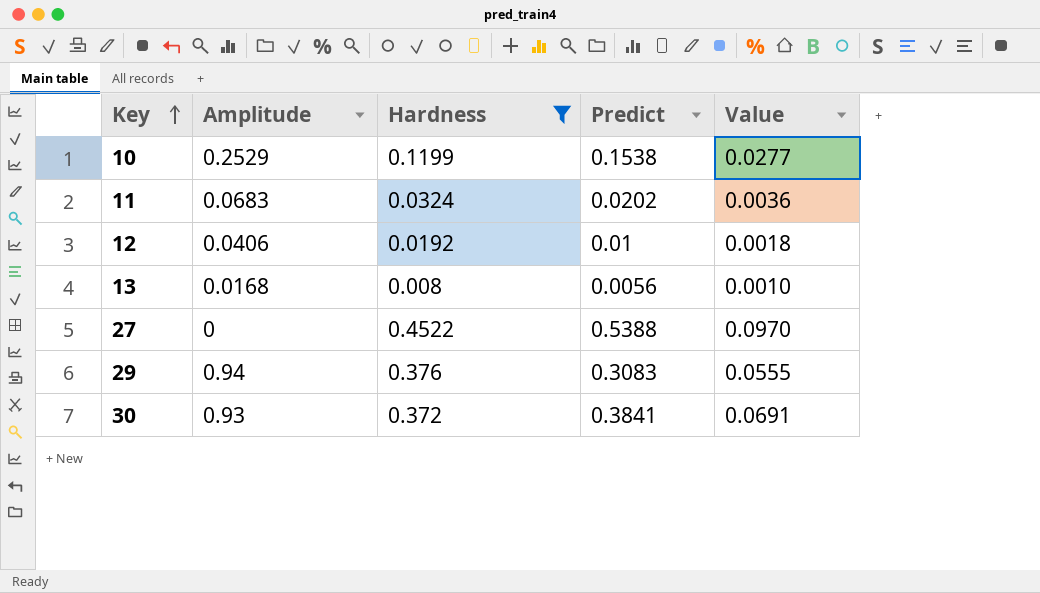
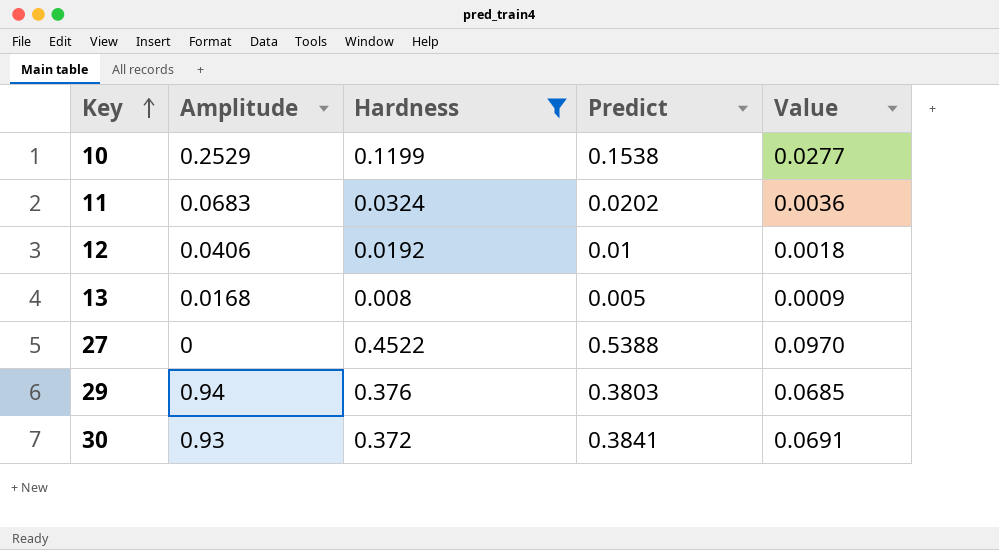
13 | Predict: 0.0056 -> 0.005
13 | Value: 0.0010 -> 0.0009
29 | Predict: 0.3083 -> 0.3803
29 | Value: 0.0555 -> 0.0685

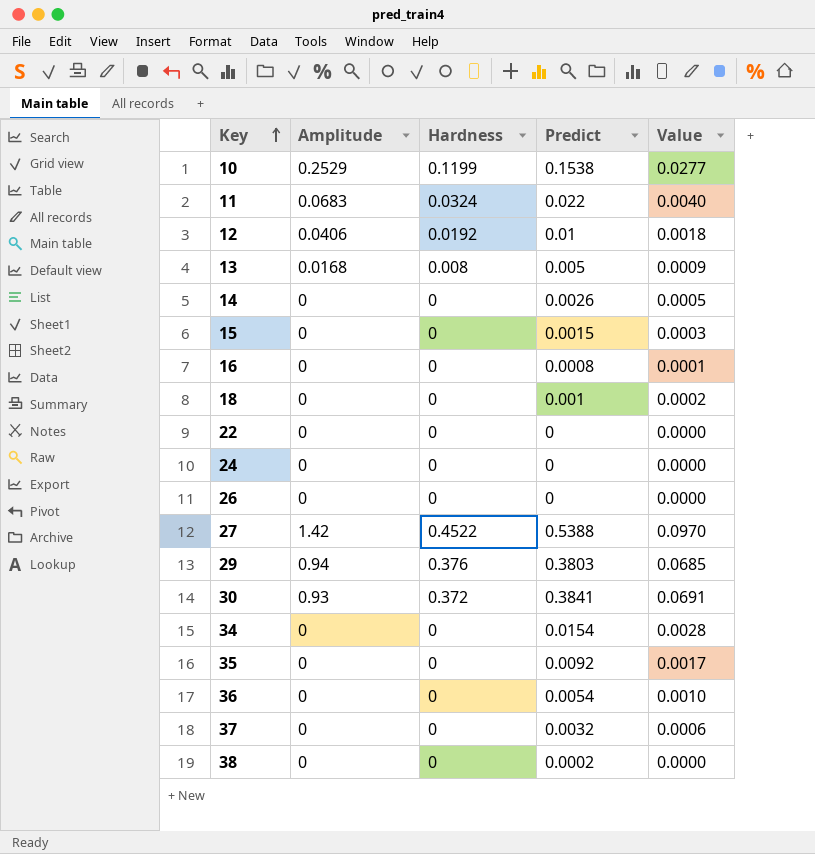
filter: Hardness != 0 -> none
11 | Predict: 0.0202 -> 0.022
11 | Value: 0.0036 -> 0.0040
27 | Amplitude: 0 -> 1.42

